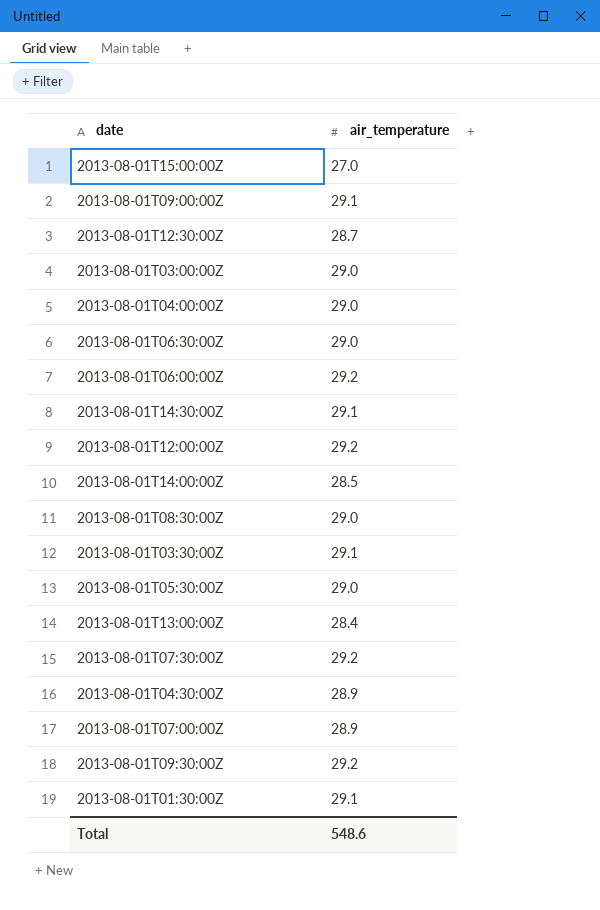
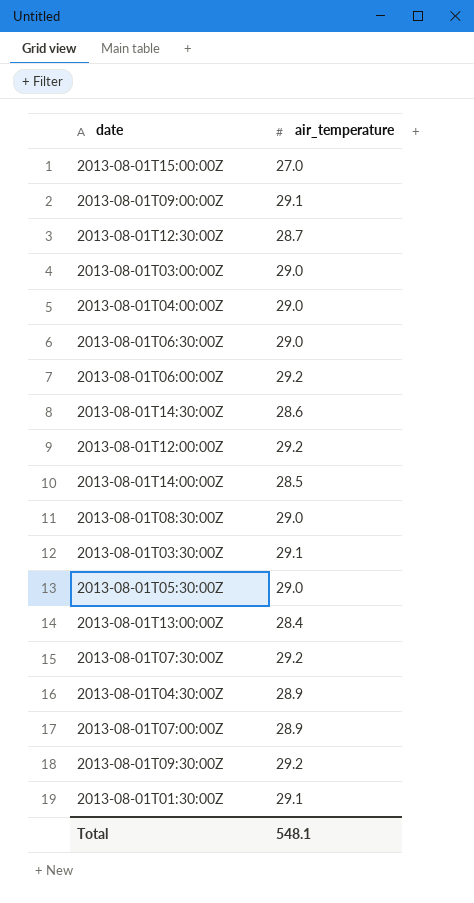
2013-08-01T14:30:00Z | air_temperature: 29.1 -> 28.6
Total | air_temperature: 548.6 -> 548.1

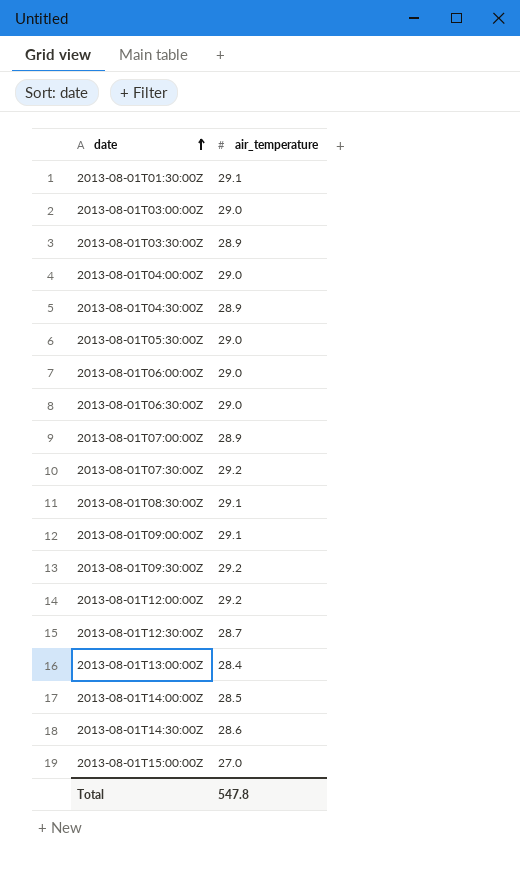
row order: none -> date ascending
2013-08-01T03:30:00Z | air_temperature: 29.1 -> 28.9
2013-08-01T06:00:00Z | air_temperature: 29.2 -> 29.0
2013-08-01T08:30:00Z | air_temperature: 29.0 -> 29.1
Total | air_temperature: 548.1 -> 547.8

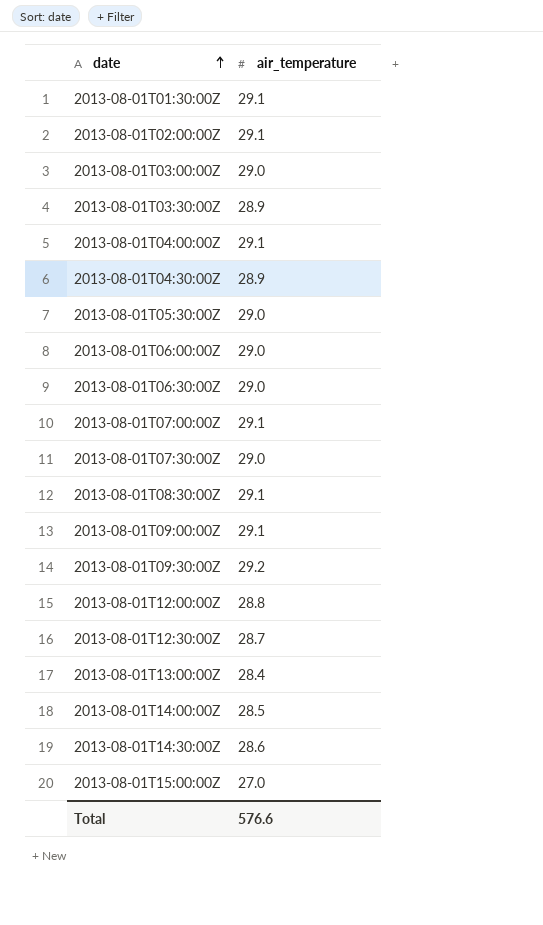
row 2013-08-01T02:00:00Z: none -> 29.1
2013-08-01T04:00:00Z | air_temperature: 29.0 -> 29.1
2013-08-01T07:00:00Z | air_temperature: 28.9 -> 29.1
2013-08-01T07:30:00Z | air_temperature: 29.2 -> 29.0
2013-08-01T12:00:00Z | air_temperature: 29.2 -> 28.8
Total | air_temperature: 547.8 -> 576.6

